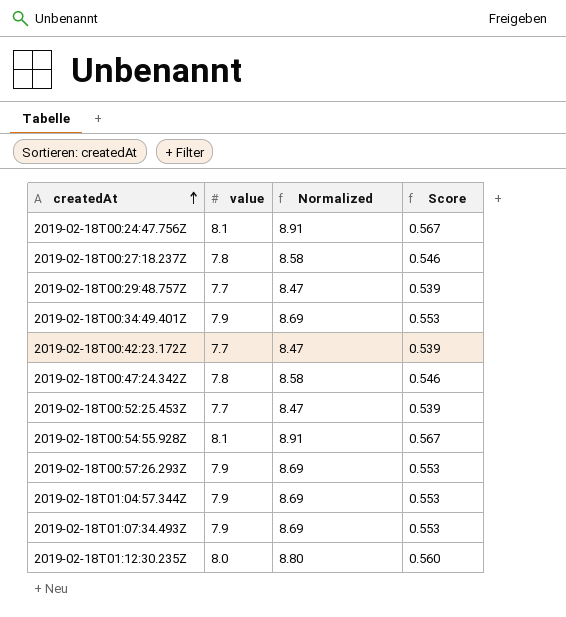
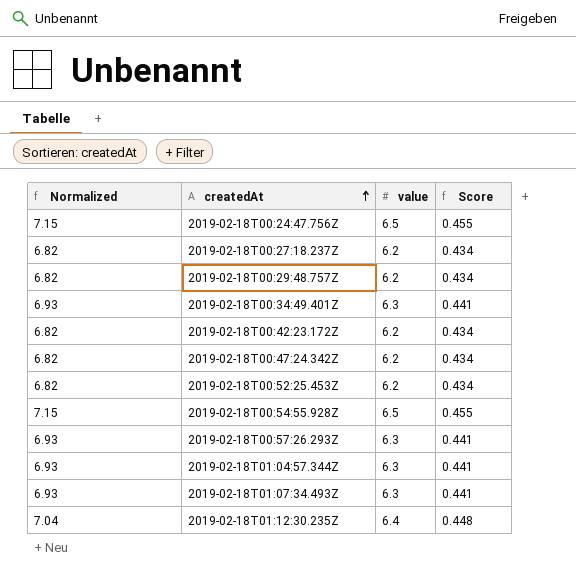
column Normalized | position: 3 -> 1
2019-02-18T00:24:47.756Z | Normalized: 8.91 -> 7.15
2019-02-18T00:24:47.756Z | value: 8.1 -> 6.5
2019-02-18T00:24:47.756Z | Score: 0.567 -> 0.455
2019-02-18T00:27:18.237Z | Normalized: 8.58 -> 6.82
2019-02-18T00:27:18.237Z | value: 7.8 -> 6.2
2019-02-18T00:27:18.237Z | Score: 0.546 -> 0.434
2019-02-18T00:29:48.757Z | Normalized: 8.47 -> 6.82
2019-02-18T00:29:48.757Z | value: 7.7 -> 6.2
2019-02-18T00:29:48.757Z | Score: 0.539 -> 0.434
2019-02-18T00:34:49.401Z | Normalized: 8.69 -> 6.93
2019-02-18T00:34:49.401Z | value: 7.9 -> 6.3
2019-02-18T00:34:49.401Z | Score: 0.553 -> 0.441
2019-02-18T00:42:23.172Z | Normalized: 8.47 -> 6.82
2019-02-18T00:42:23.172Z | value: 7.7 -> 6.2
2019-02-18T00:42:23.172Z | Score: 0.539 -> 0.434
2019-02-18T00:47:24.342Z | Normalized: 8.58 -> 6.82
2019-02-18T00:47:24.342Z | value: 7.8 -> 6.2
2019-02-18T00:47:24.342Z | Score: 0.546 -> 0.434
2019-02-18T00:52:25.453Z | Normalized: 8.47 -> 6.82
2019-02-18T00:52:25.453Z | value: 7.7 -> 6.2
2019-02-18T00:52:25.453Z | Score: 0.539 -> 0.434
2019-02-18T00:54:55.928Z | Normalized: 8.91 -> 7.15
2019-02-18T00:54:55.928Z | value: 8.1 -> 6.5
2019-02-18T00:54:55.928Z | Score: 0.567 -> 0.455
2019-02-18T00:57:26.293Z | Normalized: 8.69 -> 6.93
2019-02-18T00:57:26.293Z | value: 7.9 -> 6.3
2019-02-18T00:57:26.293Z | Score: 0.553 -> 0.441
2019-02-18T01:04:57.344Z | Normalized: 8.69 -> 6.93
2019-02-18T01:04:57.344Z | value: 7.9 -> 6.3
2019-02-18T01:04:57.344Z | Score: 0.553 -> 0.441
2019-02-18T01:07:34.493Z | Normalized: 8.69 -> 6.93
2019-02-18T01:07:34.493Z | value: 7.9 -> 6.3
2019-02-18T01:07:34.493Z | Score: 0.553 -> 0.441
2019-02-18T01:12:30.235Z | Normalized: 8.80 -> 7.04
2019-02-18T01:12:30.235Z | value: 8.0 -> 6.4
2019-02-18T01:12:30.235Z | Score: 0.560 -> 0.448

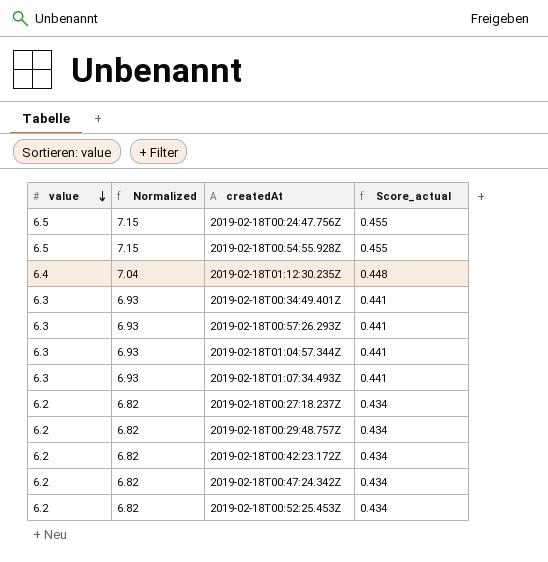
row order: createdAt ascending -> value descending
column value | position: 3 -> 1
column name: Score -> Score_actual

